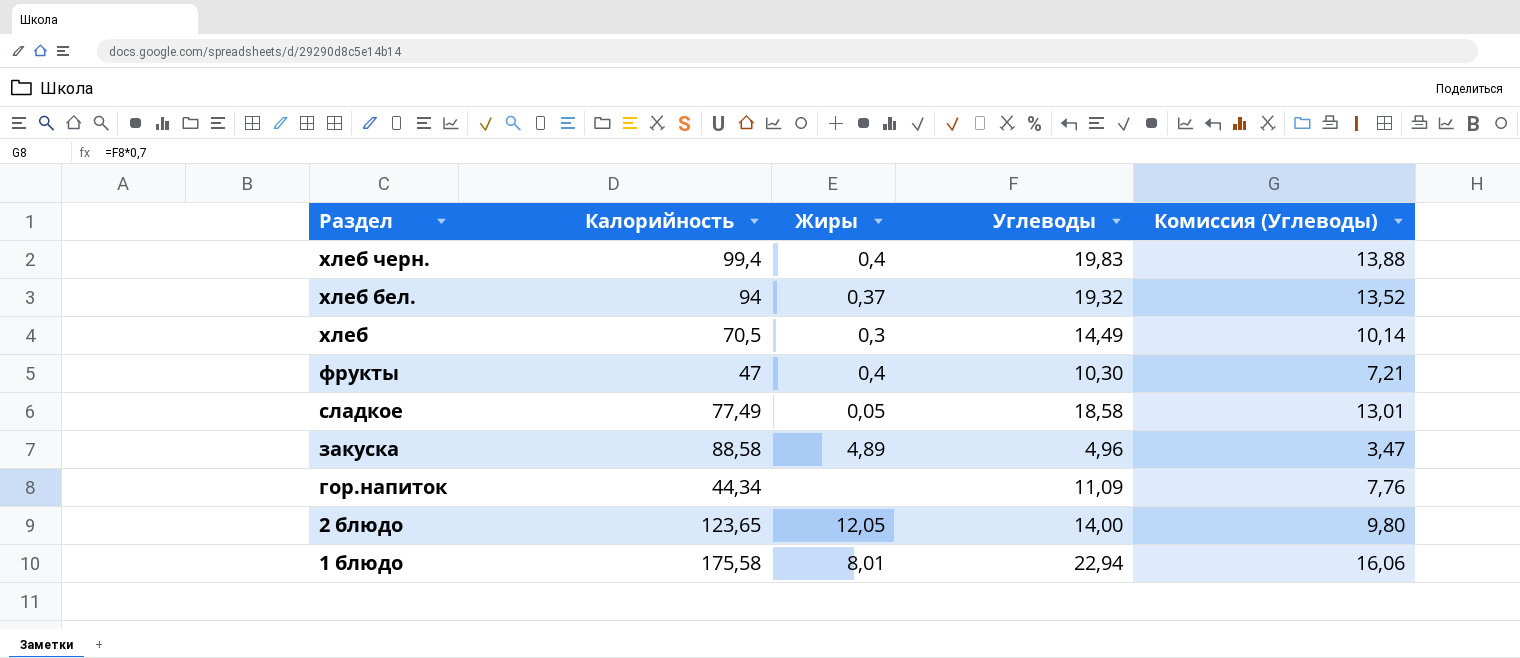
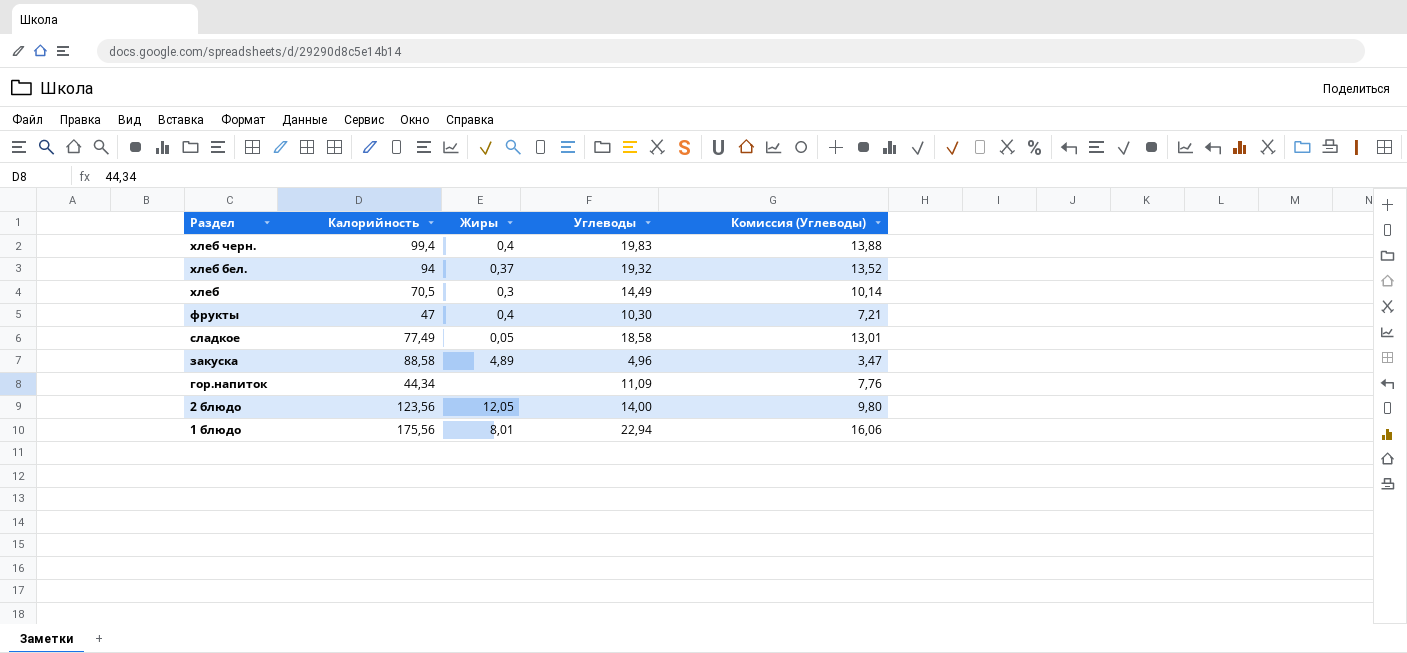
2 блюдо | Калорийность: 123,65 -> 123,56
1 блюдо | Калорийность: 175,58 -> 175,56

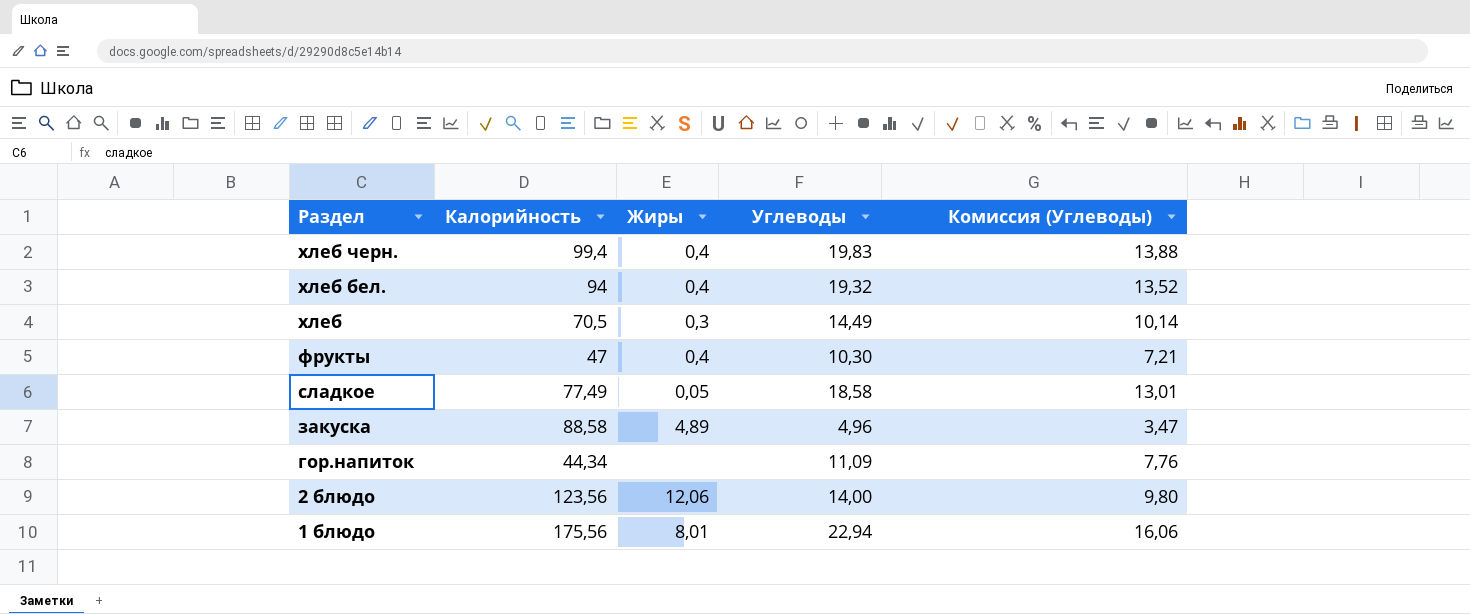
хлеб бел. | Жиры: 0,37 -> 0,4
2 блюдо | Жиры: 12,05 -> 12,06

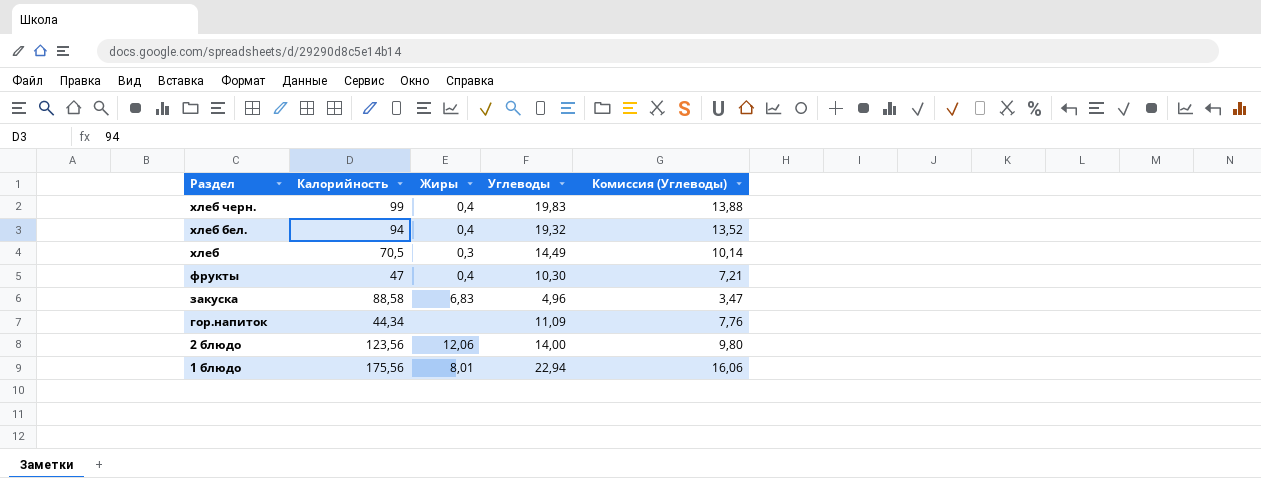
row сладкое: 77,49 | 0,05 | 18,58 | 13,01 -> none
хлеб черн. | Калорийность: 99,4 -> 99
закуска | Жиры: 4,89 -> 6,83

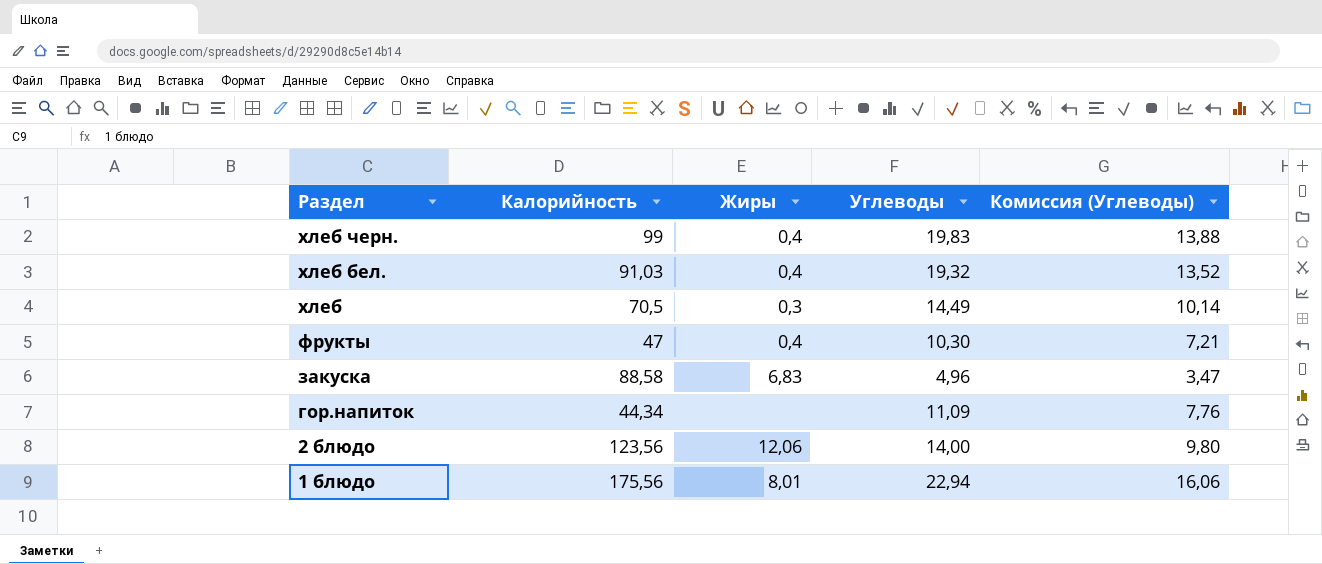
хлеб бел. | Калорийность: 94 -> 91,03

